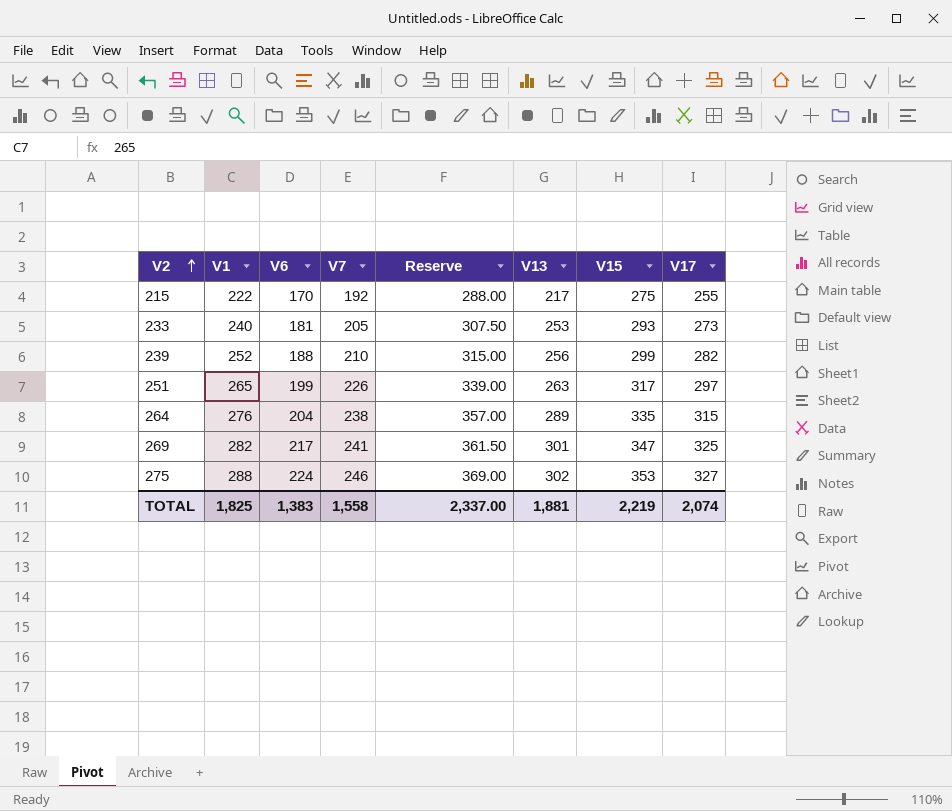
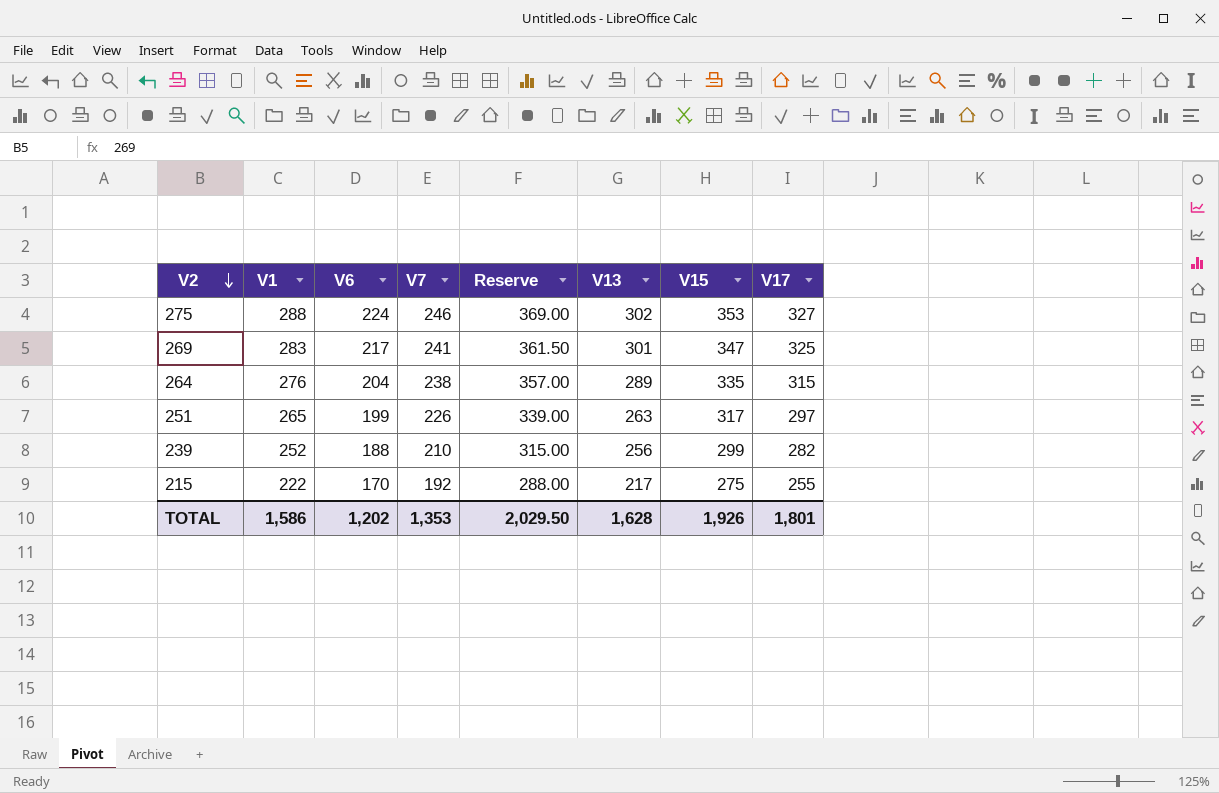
row order: V2 ascending -> V2 descending
row 233: 240 | 181 | 205 | 307.50 | 253 | 293 | 273 -> none
269 | V1: 282 -> 283
TOTAL | V1: 1,825 -> 1,586
TOTAL | V6: 1,383 -> 1,202
TOTAL | V7: 1,558 -> 1,353
TOTAL | Reserve: 2,337.00 -> 2,029.50
TOTAL | V13: 1,881 -> 1,628
TOTAL | V15: 2,219 -> 1,926
TOTAL | V17: 2,074 -> 1,801

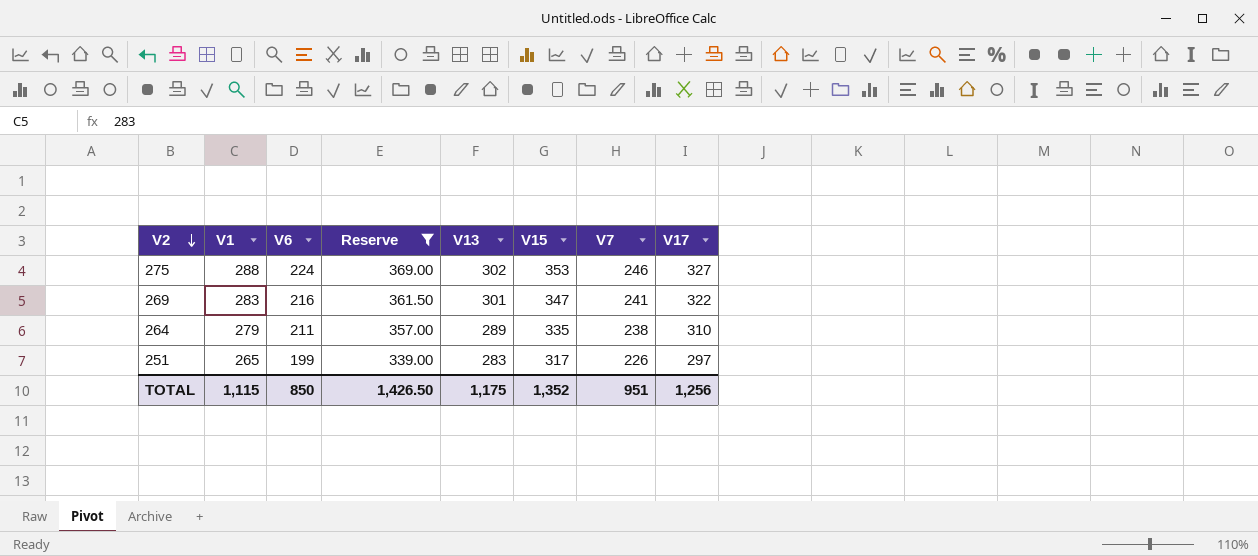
filter: none -> Reserve >= 339.00
column V7 | position: 4 -> 7
269 | V6: 217 -> 216
269 | V17: 325 -> 322
264 | V1: 276 -> 279
264 | V6: 204 -> 211
264 | V17: 315 -> 310
251 | V13: 263 -> 283
TOTAL | V1: 1,586 -> 1,115
TOTAL | V6: 1,202 -> 850
TOTAL | Reserve: 2,029.50 -> 1,426.50
TOTAL | V13: 1,628 -> 1,175
TOTAL | V15: 1,926 -> 1,352
TOTAL | V7: 1,353 -> 951
TOTAL | V17: 1,801 -> 1,256

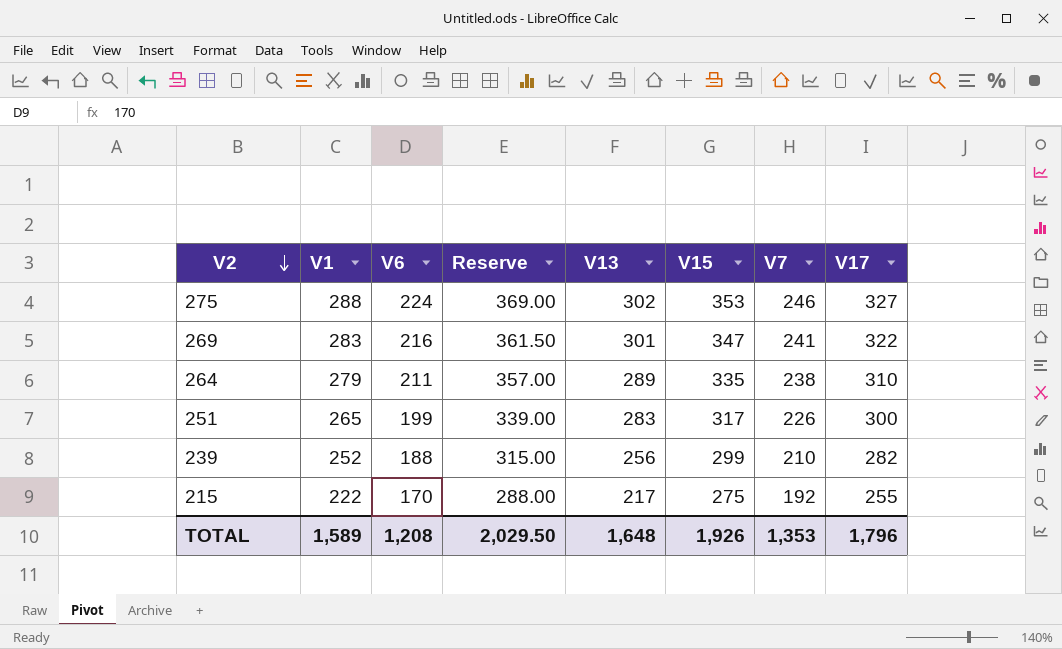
filter: Reserve >= 339.00 -> none
251 | V17: 297 -> 300
TOTAL | V1: 1,115 -> 1,589
TOTAL | V6: 850 -> 1,208
TOTAL | Reserve: 1,426.50 -> 2,029.50
TOTAL | V13: 1,175 -> 1,648
TOTAL | V15: 1,352 -> 1,926
TOTAL | V7: 951 -> 1,353
TOTAL | V17: 1,256 -> 1,796

